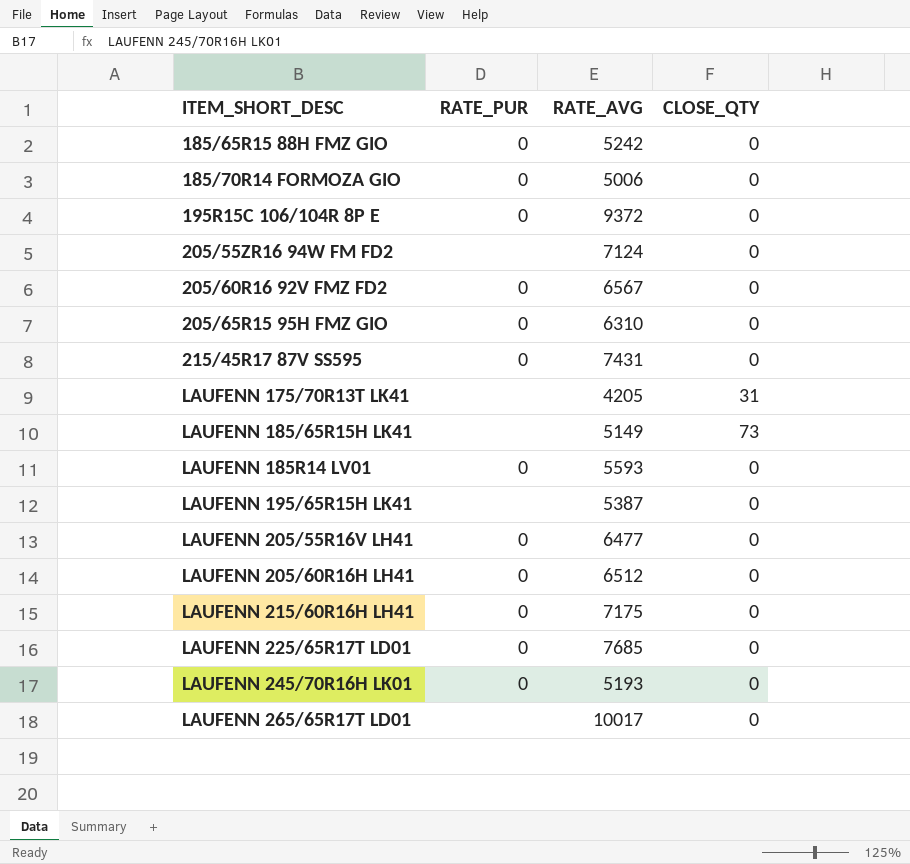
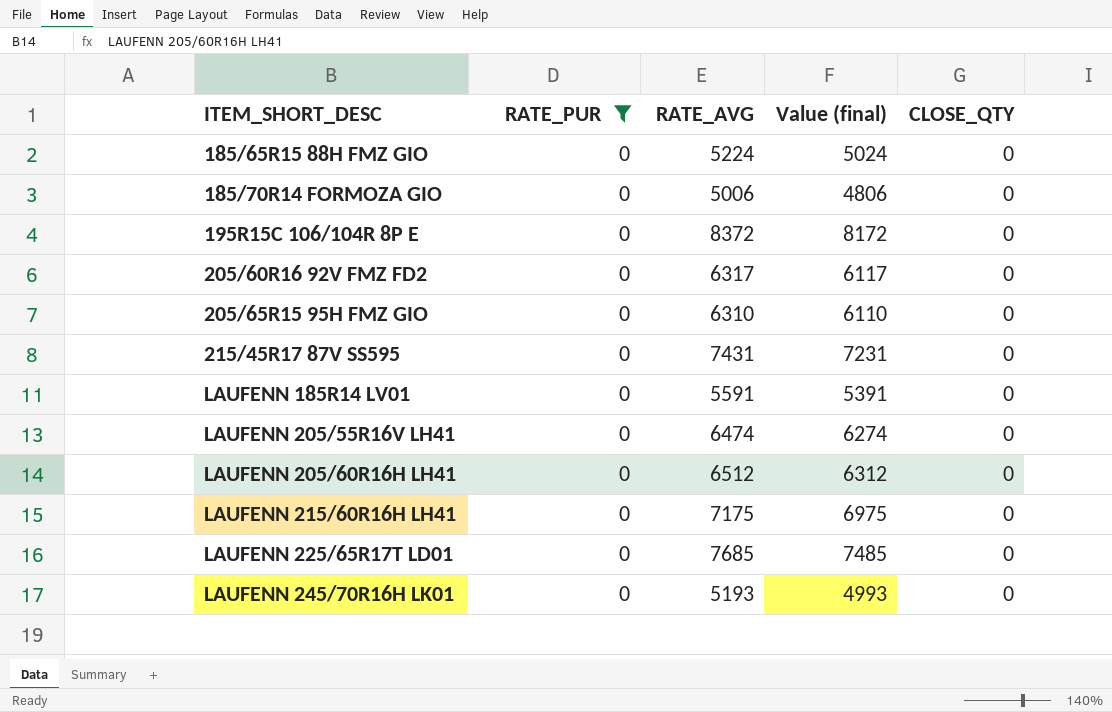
filter: none -> RATE_PUR = 0
column Value (final) | formula: none -> [RATE_AVG] - 200
185/65R15 88H FMZ GIO | RATE_AVG: 5242 -> 5224
195R15C 106/104R 8P E | RATE_AVG: 9372 -> 8372
205/60R16 92V FMZ FD2 | RATE_AVG: 6567 -> 6317
LAUFENN 185R14 LV01 | RATE_AVG: 5593 -> 5591
LAUFENN 205/55R16V LH41 | RATE_AVG: 6477 -> 6474

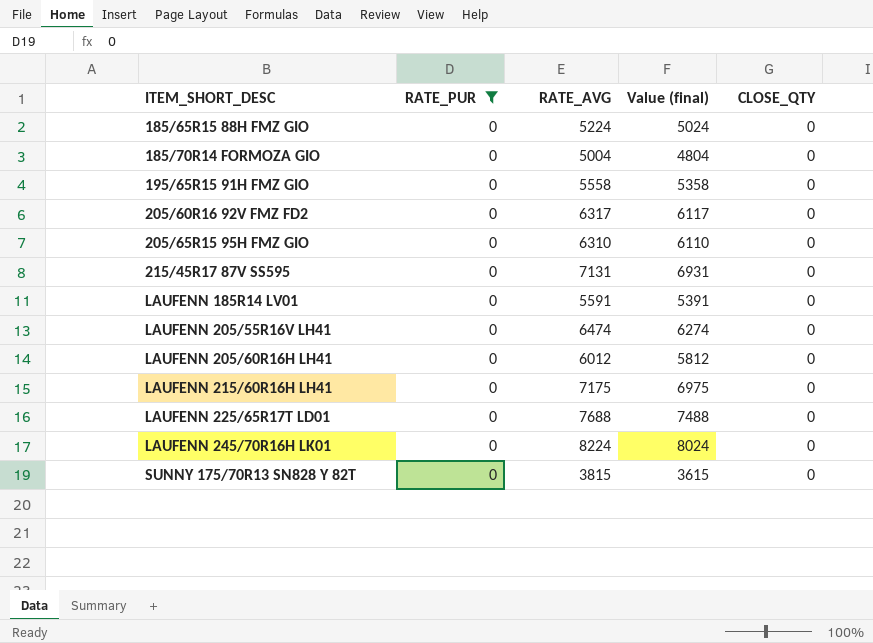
row 195R15C 106/104R 8P E: 0 | 8372 | 8172 | 0 -> none
185/70R14 FORMOZA GIO | RATE_AVG: 5006 -> 5004
185/70R14 FORMOZA GIO | Value (final): 4806 -> 4804
row 195/65R15 91H FMZ GIO: none -> 0 | 5558 | 5358 | 0
215/45R17 87V SS595 | RATE_AVG: 7431 -> 7131
215/45R17 87V SS595 | Value (final): 7231 -> 6931
LAUFENN 205/60R16H LH41 | RATE_AVG: 6512 -> 6012
LAUFENN 205/60R16H LH41 | Value (final): 6312 -> 5812
LAUFENN 225/65R17T LD01 | RATE_AVG: 7685 -> 7688
LAUFENN 225/65R17T LD01 | Value (final): 7485 -> 7488
LAUFENN 245/70R16H LK01 | RATE_AVG: 5193 -> 8224
LAUFENN 245/70R16H LK01 | Value (final): 4993 -> 8024
row SUNNY 175/70R13 SN828 Y 82T: none -> 0 | 3815 | 3615 | 0

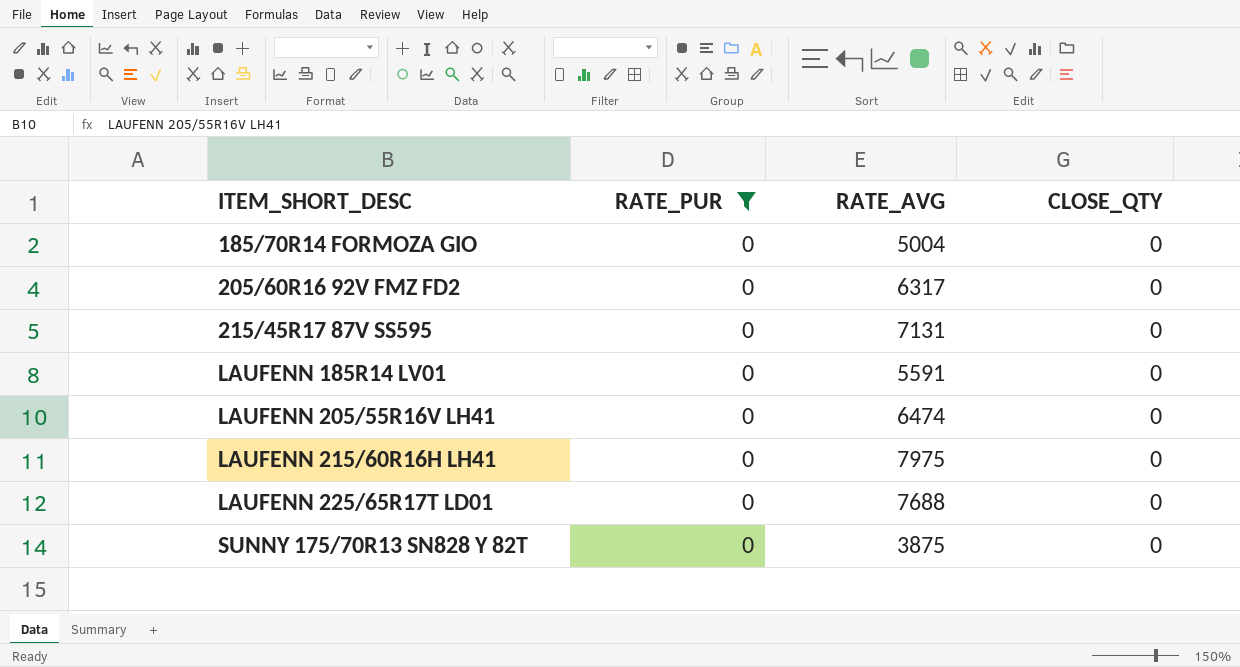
column Value (final) | formula: [RATE_AVG] - 200 -> none
row 185/65R15 88H FMZ GIO: 0 | 5224 | 5024 | 0 -> none
row 195/65R15 91H FMZ GIO: 0 | 5558 | 5358 | 0 -> none
row 205/65R15 95H FMZ GIO: 0 | 6310 | 6110 | 0 -> none
row LAUFENN 205/60R16H LH41: 0 | 6012 | 5812 | 0 -> none
row LAUFENN 245/70R16H LK01: 0 | 8224 | 8024 | 0 -> none
LAUFENN 215/60R16H LH41 | RATE_AVG: 7175 -> 7975
SUNNY 175/70R13 SN828 Y 82T | RATE_AVG: 3815 -> 3875

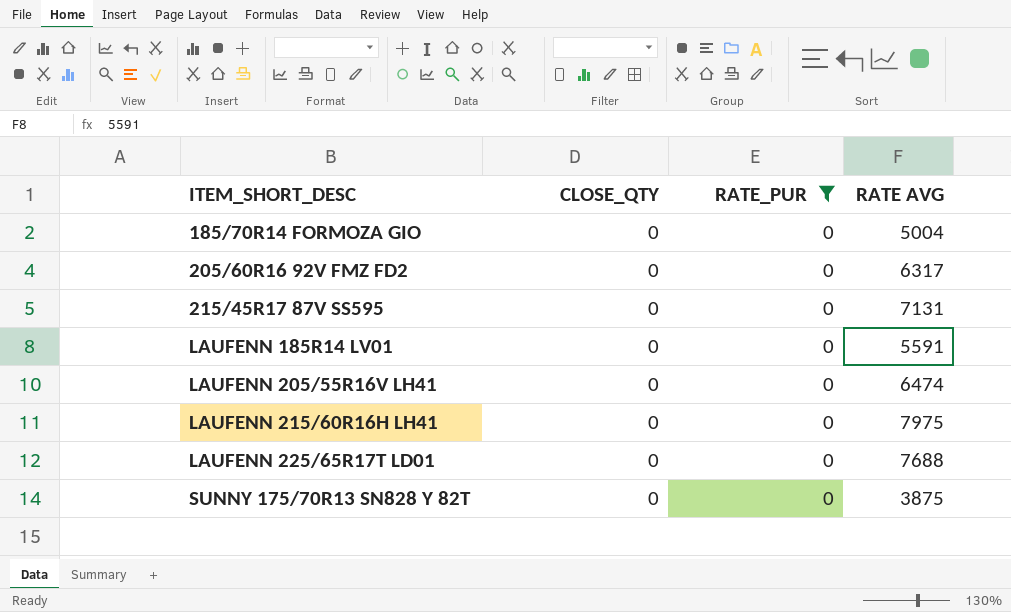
column CLOSE_QTY | position: 4 -> 2
column name: RATE_AVG -> RATE AVG

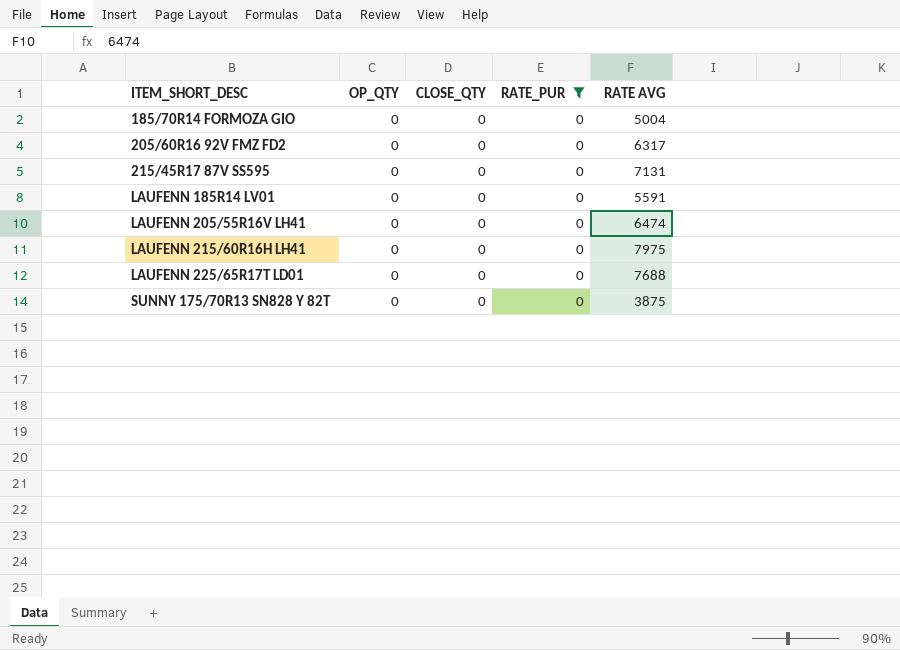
column OP_QTY | position: none -> 2

